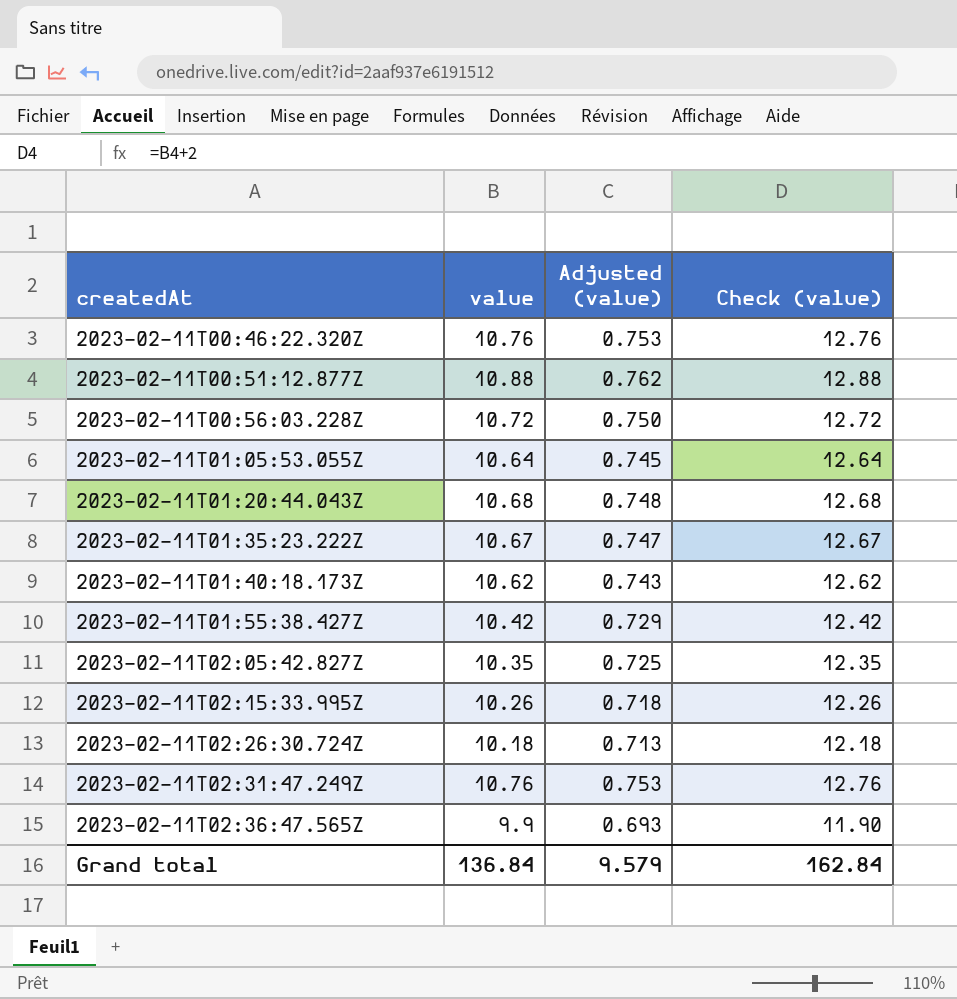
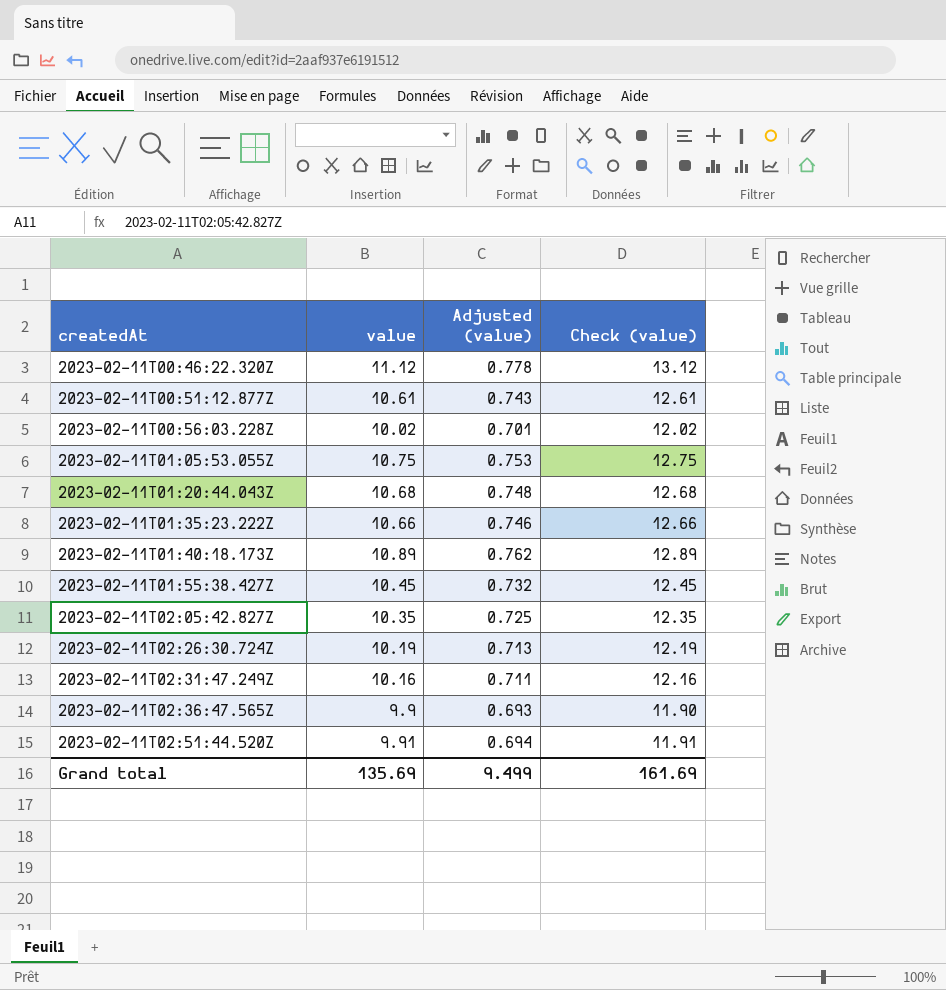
row 2023-02-11T02:15:33.995Z: 10.26 | 0.718 | 12.26 -> none
2023-02-11T00:46:22.320Z | value: 10.76 -> 11.12
2023-02-11T00:46:22.320Z | Adjusted (value): 0.753 -> 0.778
2023-02-11T00:46:22.320Z | Check (value): 12.76 -> 13.12
2023-02-11T00:51:12.877Z | value: 10.88 -> 10.61
2023-02-11T00:51:12.877Z | Adjusted (value): 0.762 -> 0.743
2023-02-11T00:51:12.877Z | Check (value): 12.88 -> 12.61
2023-02-11T00:56:03.228Z | value: 10.72 -> 10.02
2023-02-11T00:56:03.228Z | Adjusted (value): 0.750 -> 0.701
2023-02-11T00:56:03.228Z | Check (value): 12.72 -> 12.02
2023-02-11T01:05:53.055Z | value: 10.64 -> 10.75
2023-02-11T01:05:53.055Z | Adjusted (value): 0.745 -> 0.753
2023-02-11T01:05:53.055Z | Check (value): 12.64 -> 12.75
2023-02-11T01:35:23.222Z | value: 10.67 -> 10.66
2023-02-11T01:35:23.222Z | Adjusted (value): 0.747 -> 0.746
2023-02-11T01:35:23.222Z | Check (value): 12.67 -> 12.66
2023-02-11T01:40:18.173Z | value: 10.62 -> 10.89
2023-02-11T01:40:18.173Z | Adjusted (value): 0.743 -> 0.762
2023-02-11T01:40:18.173Z | Check (value): 12.62 -> 12.89
2023-02-11T01:55:38.427Z | value: 10.42 -> 10.45
2023-02-11T01:55:38.427Z | Adjusted (value): 0.729 -> 0.732
2023-02-11T01:55:38.427Z | Check (value): 12.42 -> 12.45
2023-02-11T02:26:30.724Z | value: 10.18 -> 10.19
2023-02-11T02:26:30.724Z | Check (value): 12.18 -> 12.19
2023-02-11T02:31:47.249Z | value: 10.76 -> 10.16
2023-02-11T02:31:47.249Z | Adjusted (value): 0.753 -> 0.711
2023-02-11T02:31:47.249Z | Check (value): 12.76 -> 12.16
row 2023-02-11T02:51:44.520Z: none -> 9.91 | 0.694 | 11.91
Grand total | value: 136.84 -> 135.69
Grand total | Adjusted (value): 9.579 -> 9.499
Grand total | Check (value): 162.84 -> 161.69

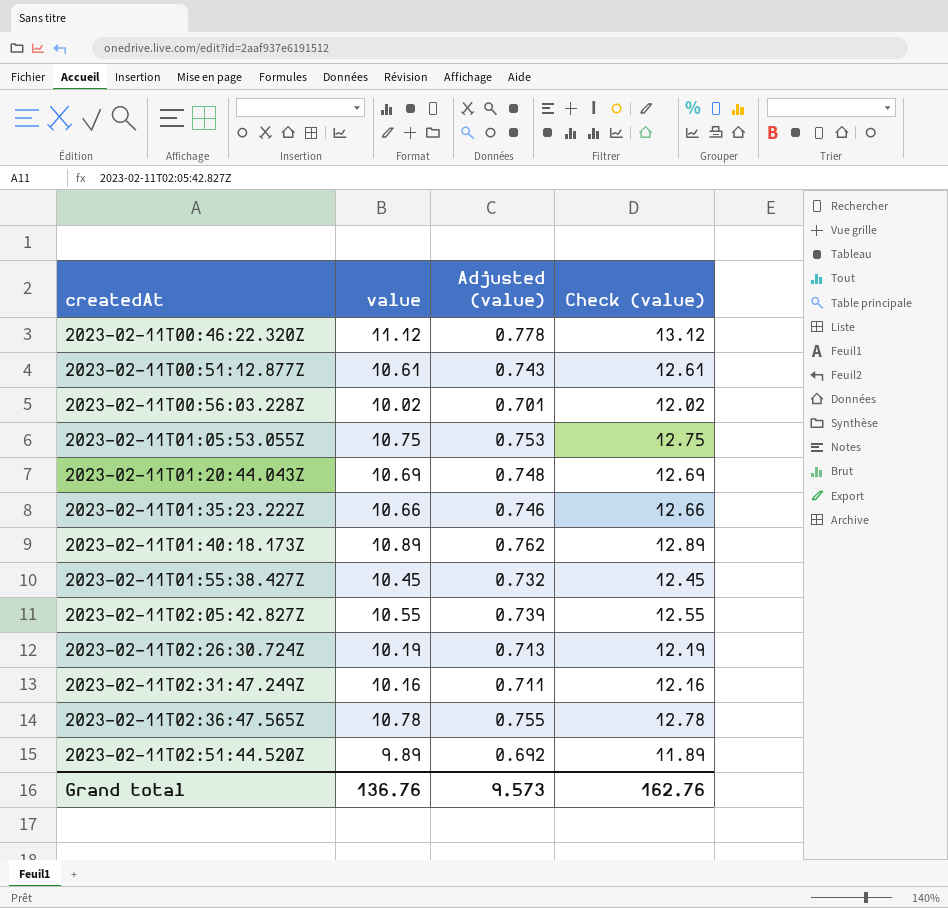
2023-02-11T01:20:44.043Z | value: 10.68 -> 10.69
2023-02-11T01:20:44.043Z | Check (value): 12.68 -> 12.69
2023-02-11T02:05:42.827Z | value: 10.35 -> 10.55
2023-02-11T02:05:42.827Z | Adjusted (value): 0.725 -> 0.739
2023-02-11T02:05:42.827Z | Check (value): 12.35 -> 12.55
2023-02-11T02:36:47.565Z | value: 9.9 -> 10.78
2023-02-11T02:36:47.565Z | Adjusted (value): 0.693 -> 0.755
2023-02-11T02:36:47.565Z | Check (value): 11.90 -> 12.78
2023-02-11T02:51:44.520Z | value: 9.91 -> 9.89
2023-02-11T02:51:44.520Z | Adjusted (value): 0.694 -> 0.692
2023-02-11T02:51:44.520Z | Check (value): 11.91 -> 11.89
Grand total | value: 135.69 -> 136.76
Grand total | Adjusted (value): 9.499 -> 9.573
Grand total | Check (value): 161.69 -> 162.76

